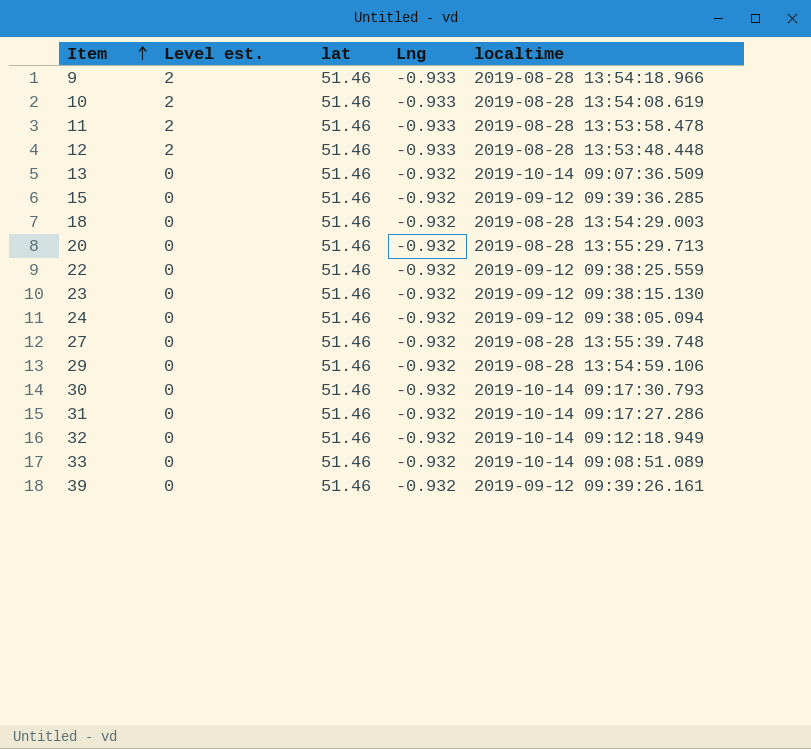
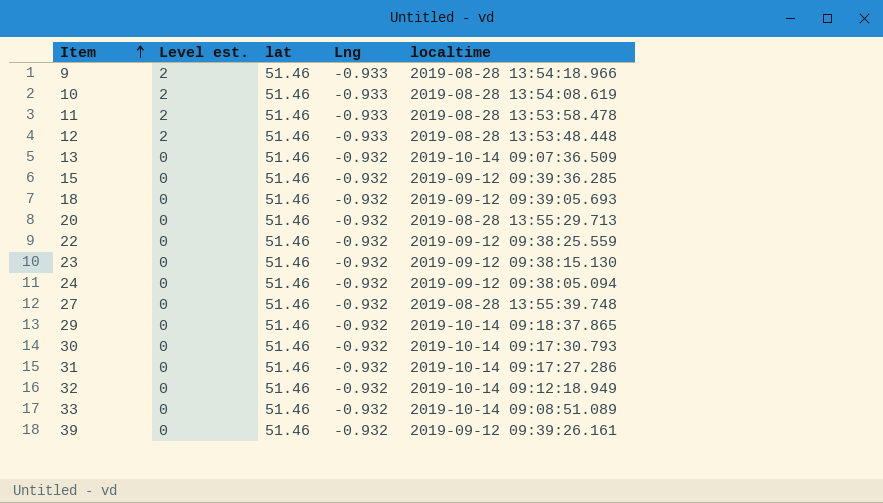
18 | localtime: 2019-08-28 13:54:29.003 -> 2019-09-12 09:39:05.693
29 | localtime: 2019-08-28 13:54:59.106 -> 2019-10-14 09:18:37.865

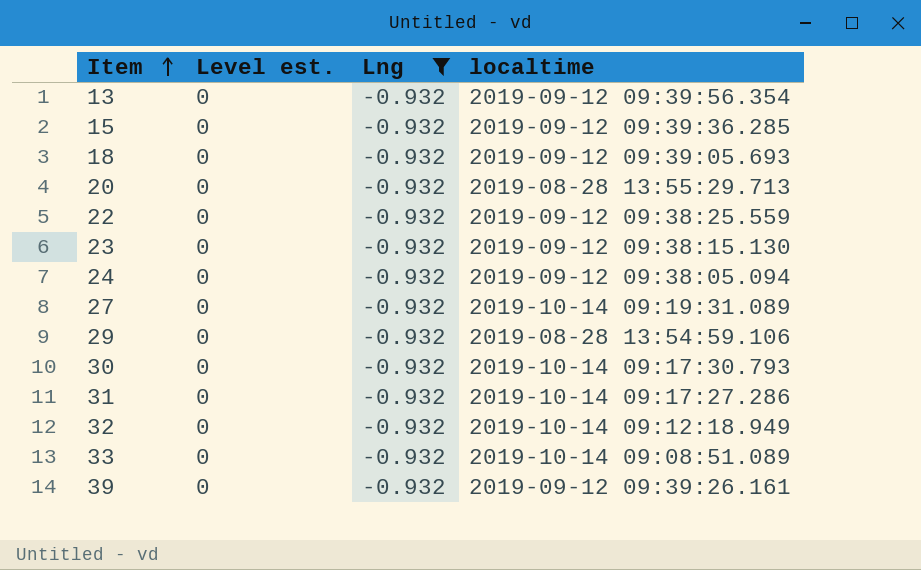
filter: none -> Lng = -0.932
column lat | position: 3 -> none
13 | localtime: 2019-10-14 09:07:36.509 -> 2019-09-12 09:39:56.354
27 | localtime: 2019-08-28 13:55:39.748 -> 2019-10-14 09:19:31.089
29 | localtime: 2019-10-14 09:18:37.865 -> 2019-08-28 13:54:59.106

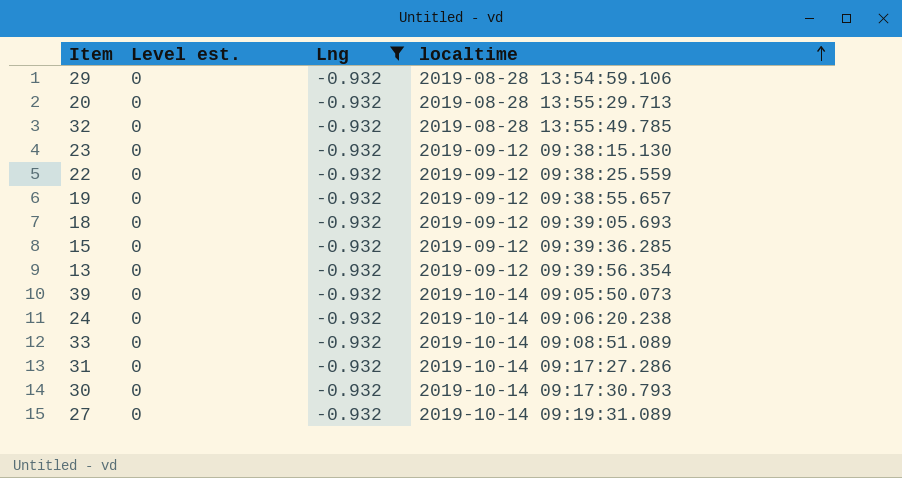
row order: Item ascending -> localtime ascending
32 | localtime: 2019-10-14 09:12:18.949 -> 2019-08-28 13:55:49.785
row 19: none -> 0 | -0.932 | 2019-09-12 09:38:55.657
39 | localtime: 2019-09-12 09:39:26.161 -> 2019-10-14 09:05:50.073
24 | localtime: 2019-09-12 09:38:05.094 -> 2019-10-14 09:06:20.238

